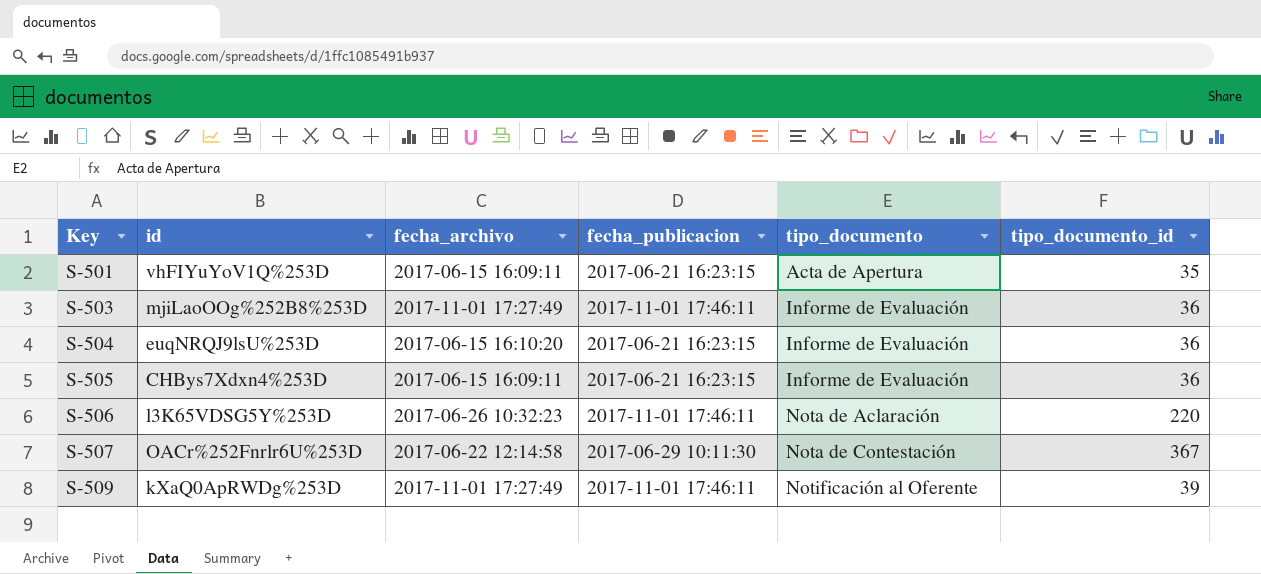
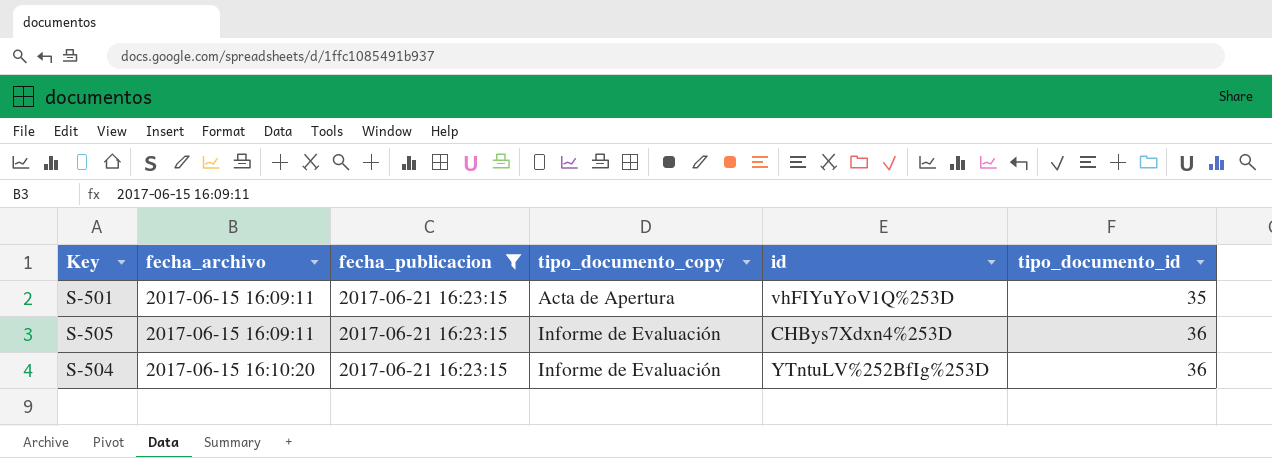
filter: none -> fecha_publicacion = 2017-06-21 16:23:15
row order: Key ascending -> fecha_archivo ascending
column name: tipo_documento -> tipo_documento_copy
column id | position: 2 -> 5
S-504 | id: euqNRQJ9lsU%253D -> YTntuLV%252BfIg%253D

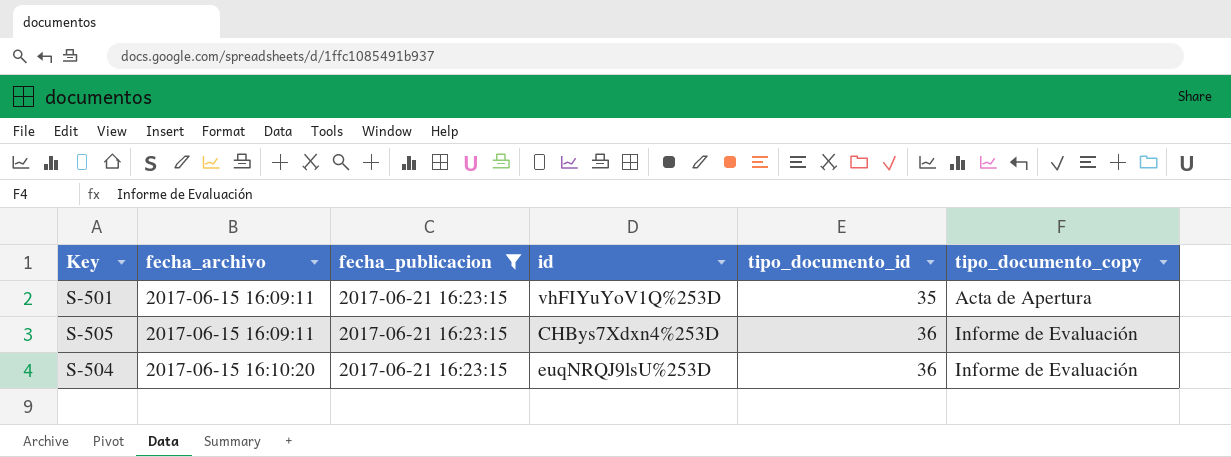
column tipo_documento_copy | position: 4 -> 6
S-504 | id: YTntuLV%252BfIg%253D -> euqNRQJ9lsU%253D

